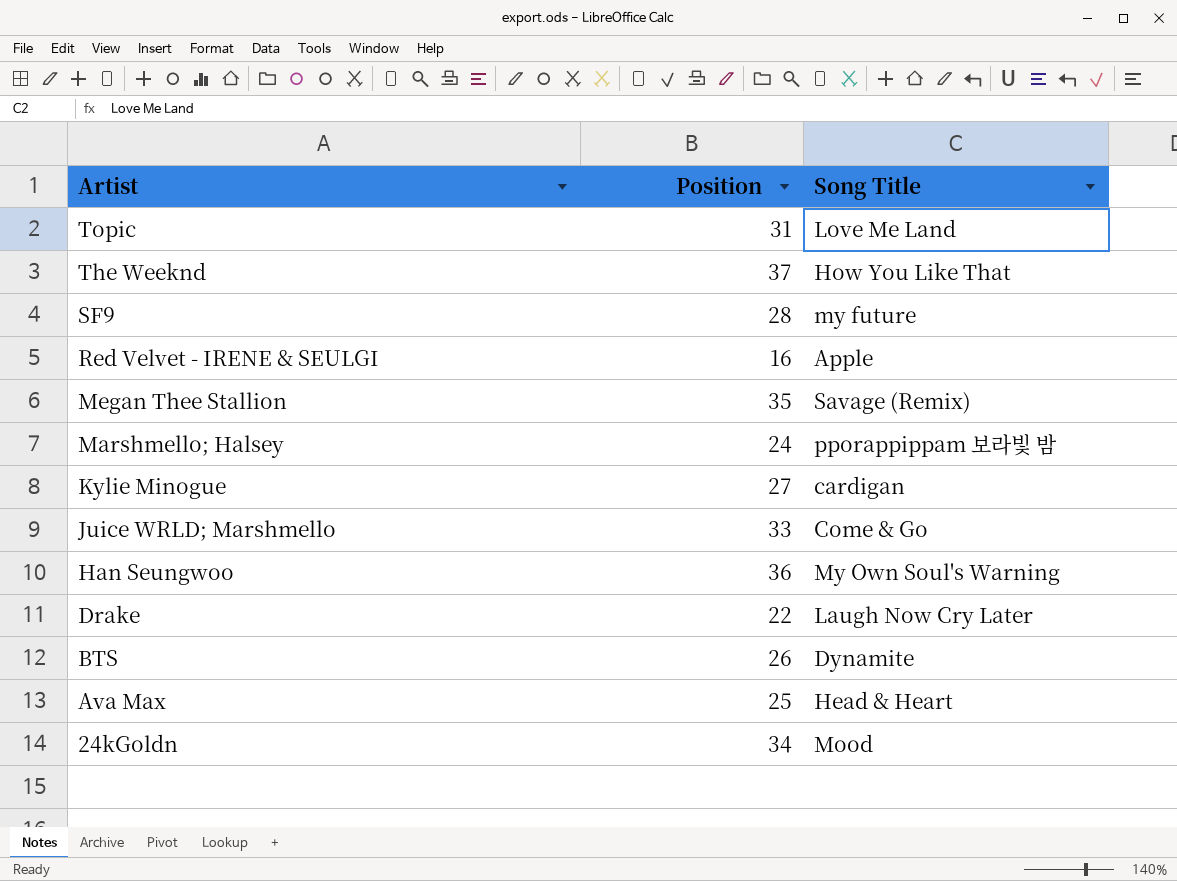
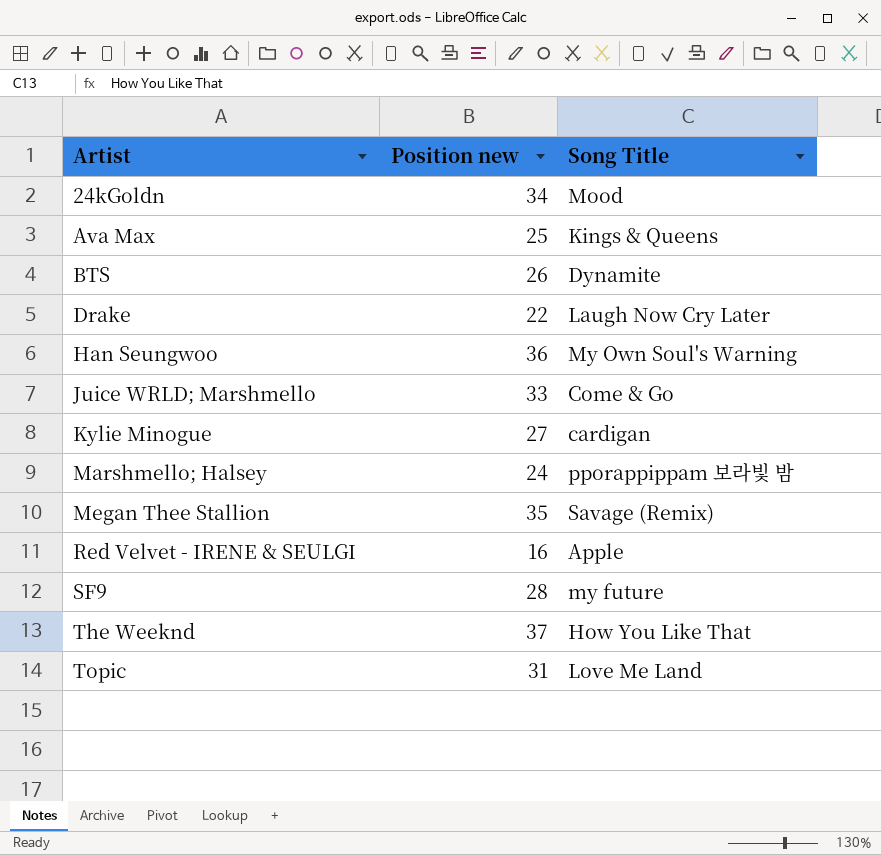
row order: Artist descending -> Artist ascending
column name: Position -> Position new
Ava Max | Song Title: Head & Heart -> Kings & Queens

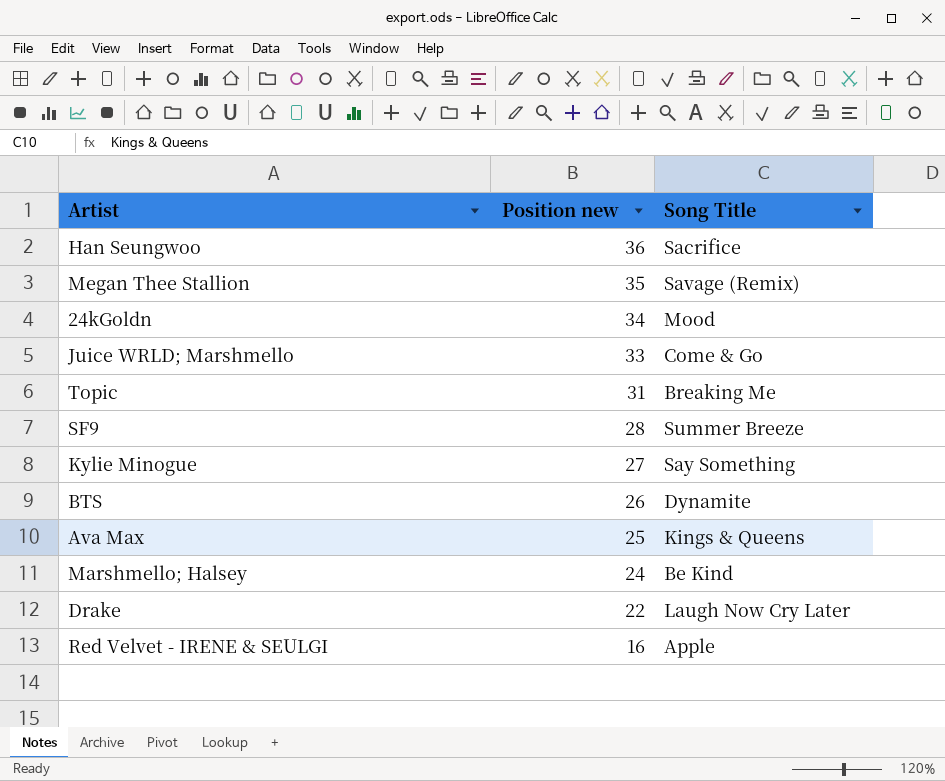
row order: Artist ascending -> Position new descending
row The Weeknd: 37 | How You Like That -> none
Han Seungwoo | Song Title: My Own Soul's Warning -> Sacrifice
Topic | Song Title: Love Me Land -> Breaking Me
SF9 | Song Title: my future -> Summer Breeze
Kylie Minogue | Song Title: cardigan -> Say Something
Marshmello; Halsey | Song Title: pporappippam 보라빛 밤 -> Be Kind

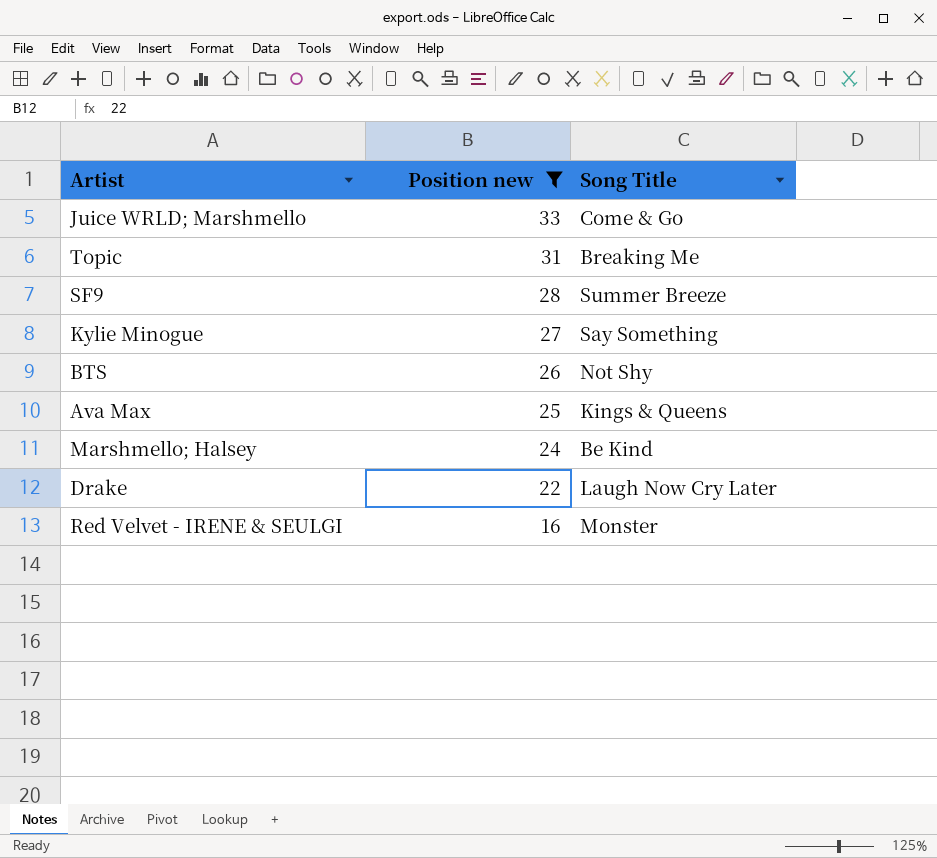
filter: none -> Position new <= 33
BTS | Song Title: Dynamite -> Not Shy
Red Velvet - IRENE & SEULGI | Song Title: Apple -> Monster

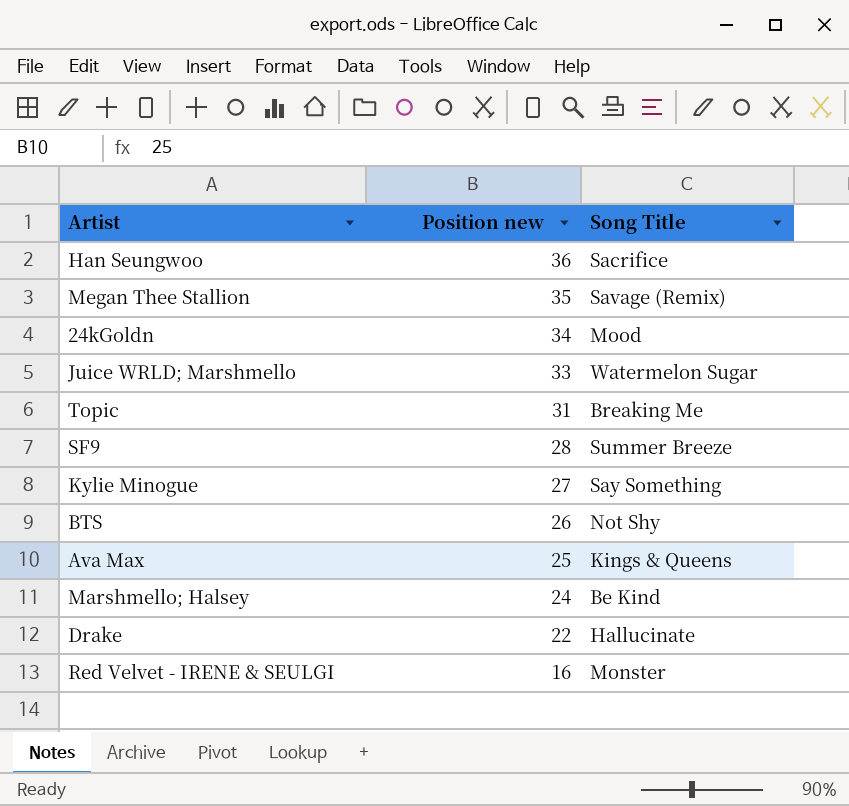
filter: Position new <= 33 -> none
Juice WRLD; Marshmello | Song Title: Come & Go -> Watermelon Sugar
Drake | Song Title: Laugh Now Cry Later -> Hallucinate

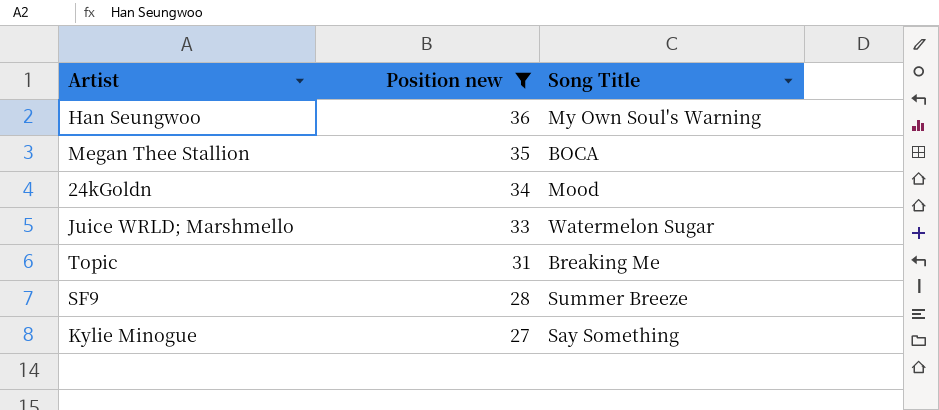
filter: none -> Position new >= 27
Han Seungwoo | Song Title: Sacrifice -> My Own Soul's Warning
Megan Thee Stallion | Song Title: Savage (Remix) -> BOCA

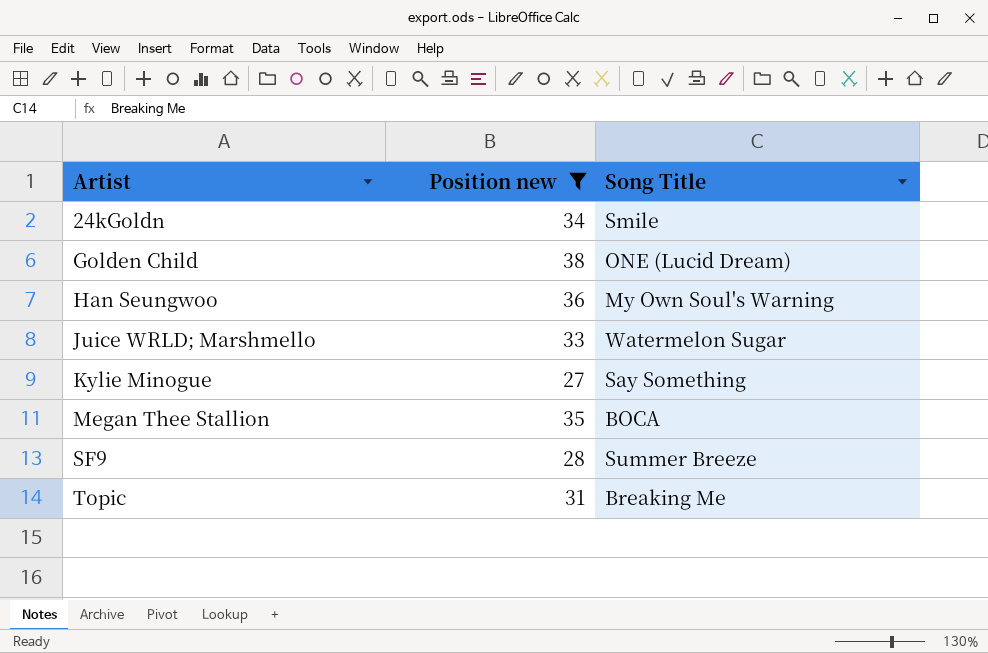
row order: Position new descending -> Artist ascending
24kGoldn | Song Title: Mood -> Smile
row Golden Child: none -> 38 | ONE (Lucid Dream)

